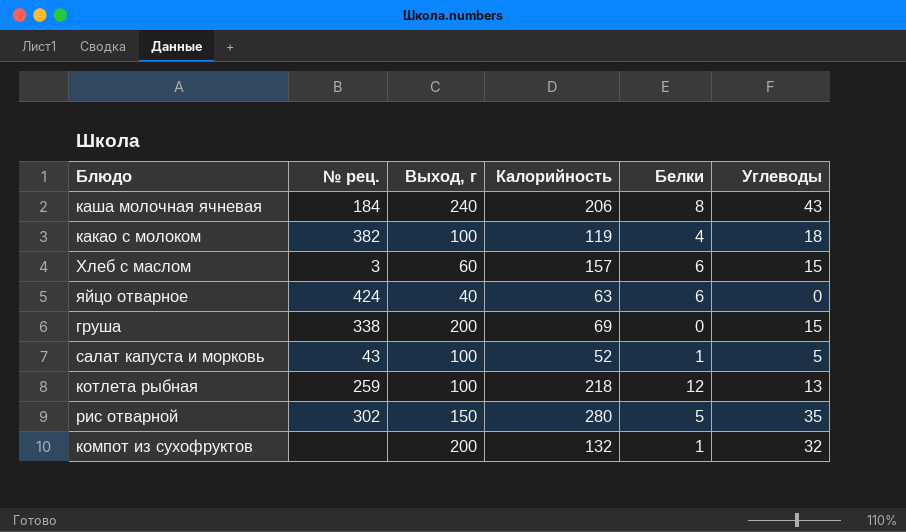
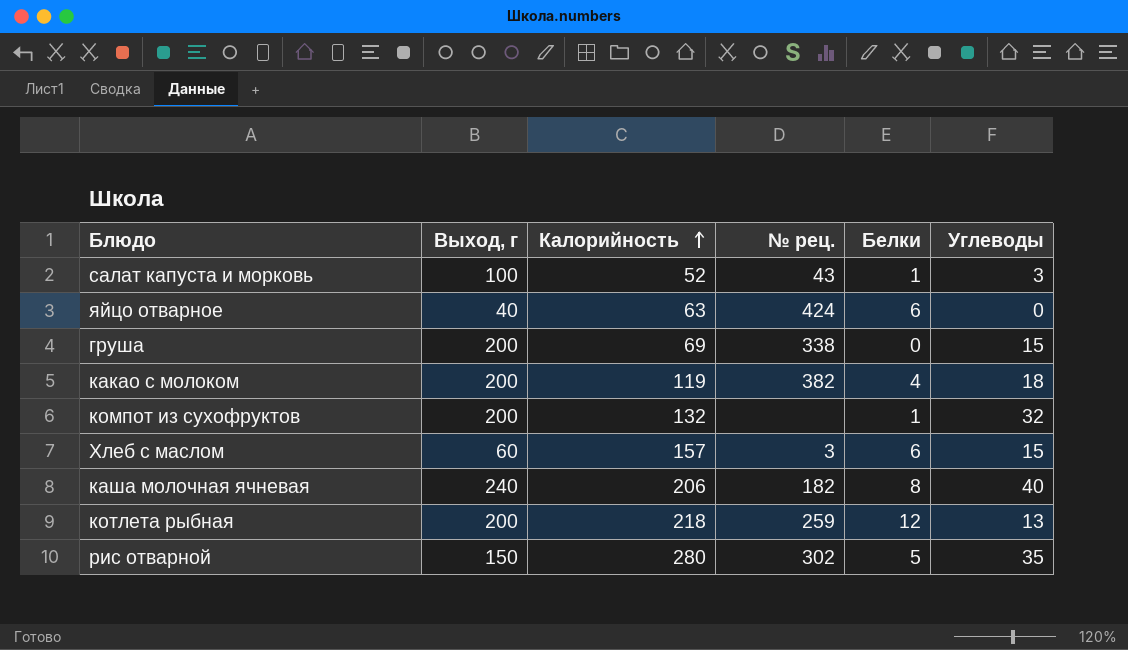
row order: none -> Калорийность ascending
column № рец. | position: 2 -> 4
салат капуста и морковь | Углеводы: 5 -> 3
какао с молоком | Выход, г: 100 -> 200
каша молочная ячневая | № рец.: 184 -> 182
каша молочная ячневая | Углеводы: 43 -> 40
котлета рыбная | Выход, г: 100 -> 200

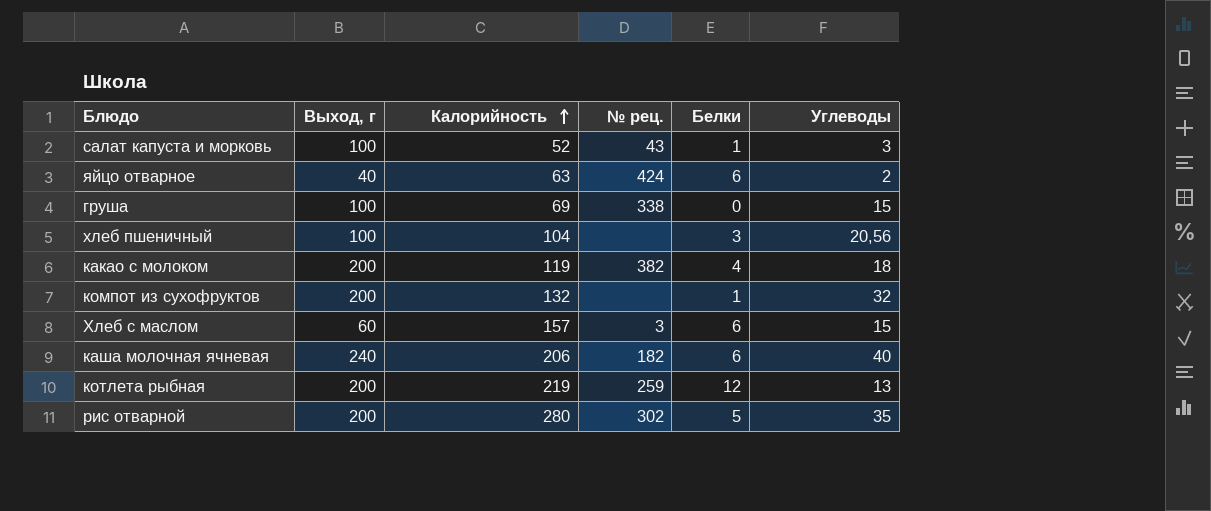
яйцо отварное | Углеводы: 0 -> 2
груша | Выход, г: 200 -> 100
row хлеб пшеничный: none -> 100 | 104 | none | 3 | 20,56
каша молочная ячневая | Белки: 8 -> 6
котлета рыбная | Калорийность: 218 -> 219
рис отварной | Выход, г: 150 -> 200

